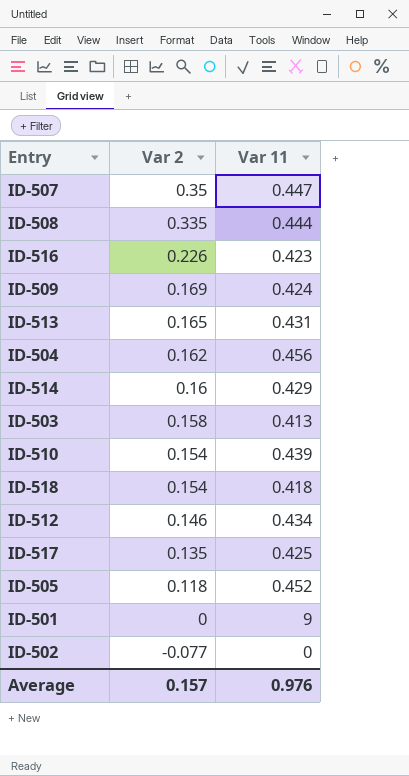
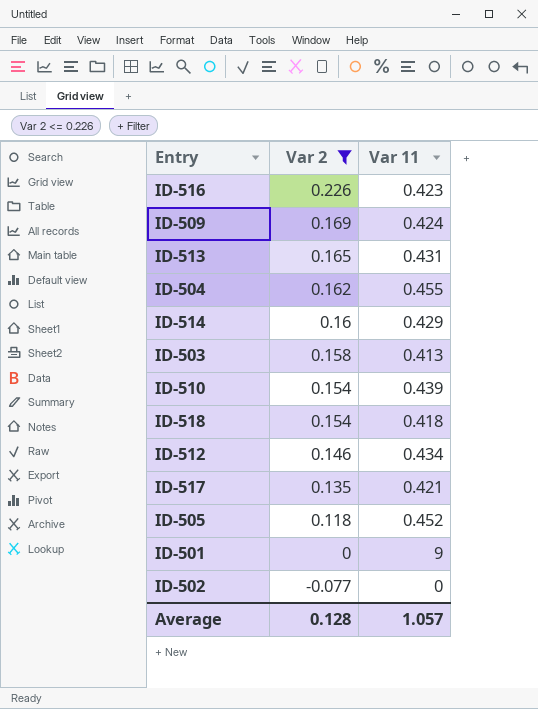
filter: none -> Var 2 <= 0.226
ID-504 | Var 11: 0.456 -> 0.455
ID-517 | Var 11: 0.425 -> 0.421
Average | Var 2: 0.157 -> 0.128
Average | Var 11: 0.976 -> 1.057

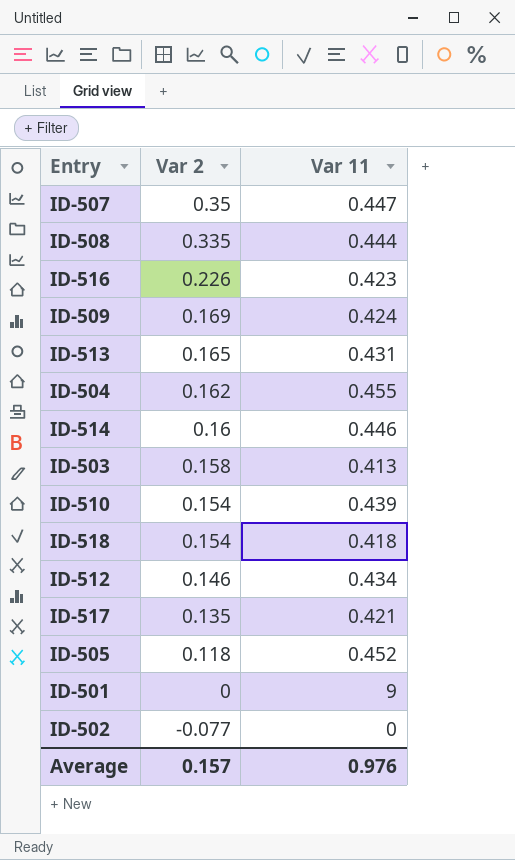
filter: Var 2 <= 0.226 -> none
ID-514 | Var 11: 0.429 -> 0.446
Average | Var 2: 0.128 -> 0.157
Average | Var 11: 1.057 -> 0.976

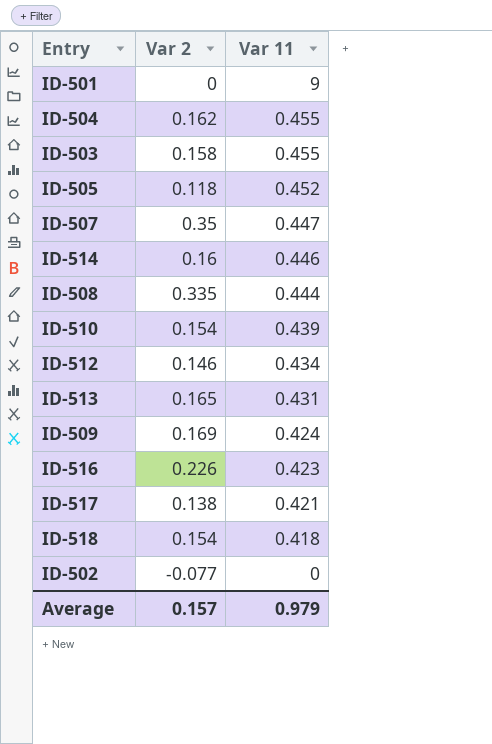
row order: Var 2 descending -> Var 11 descending
ID-503 | Var 11: 0.413 -> 0.455
ID-517 | Var 2: 0.135 -> 0.138
Average | Var 11: 0.976 -> 0.979

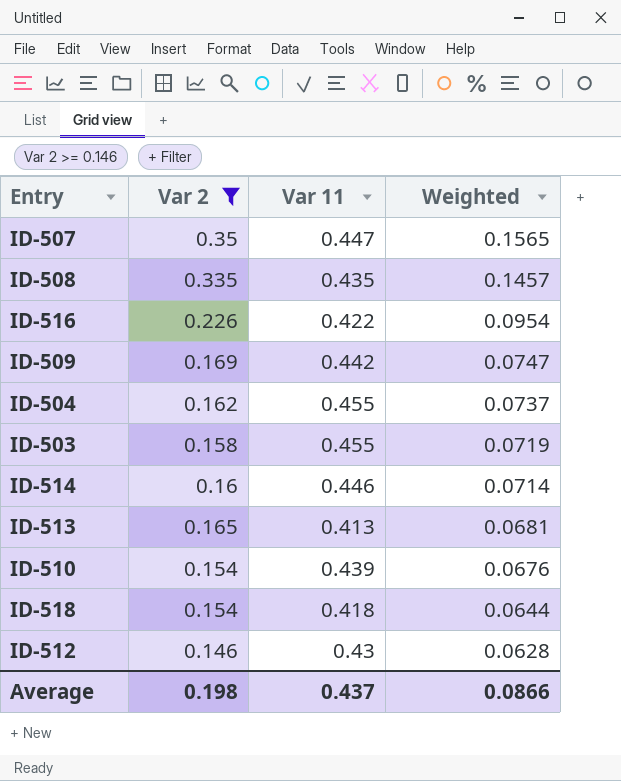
filter: none -> Var 2 >= 0.146
row order: Var 11 descending -> Weighted descending
column Weighted | formula: none -> [Var 2] * [Var 11]
ID-508 | Var 11: 0.444 -> 0.435
ID-516 | Var 11: 0.423 -> 0.422
ID-509 | Var 11: 0.424 -> 0.442
ID-513 | Var 11: 0.431 -> 0.413
ID-512 | Var 11: 0.434 -> 0.43
Average | Var 2: 0.157 -> 0.198
Average | Var 11: 0.979 -> 0.437

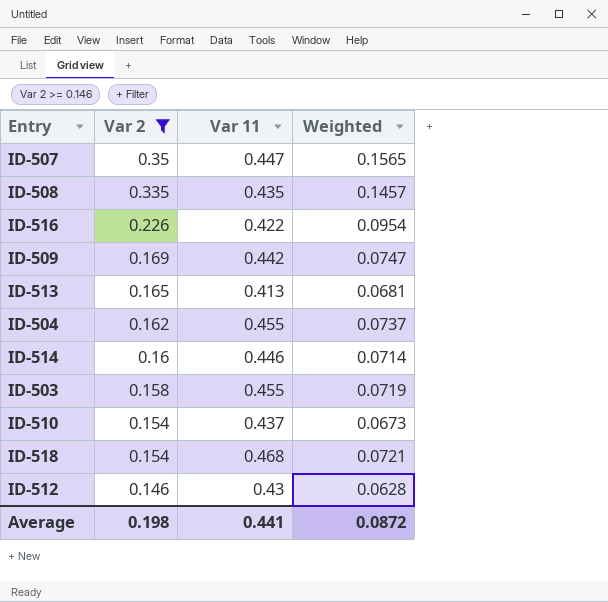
row order: Weighted descending -> Var 2 descending
ID-510 | Var 11: 0.439 -> 0.437
ID-510 | Weighted: 0.0676 -> 0.0673
ID-518 | Var 11: 0.418 -> 0.468
ID-518 | Weighted: 0.0644 -> 0.0721
Average | Var 11: 0.437 -> 0.441
Average | Weighted: 0.0866 -> 0.0872

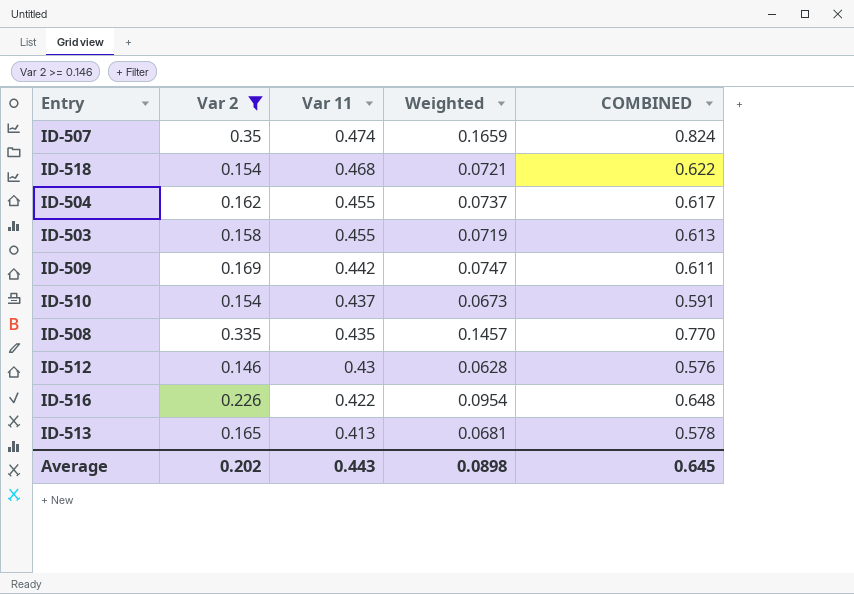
row order: Var 2 descending -> Var 11 descending
column COMBINED | formula: none -> [Var 2] + [Var 11]
row ID-514: 0.16 | 0.446 | 0.0714 -> none
ID-507 | Var 11: 0.447 -> 0.474
ID-507 | Weighted: 0.1565 -> 0.1659
Average | Var 2: 0.198 -> 0.202
Average | Var 11: 0.441 -> 0.443
Average | Weighted: 0.0872 -> 0.0898

